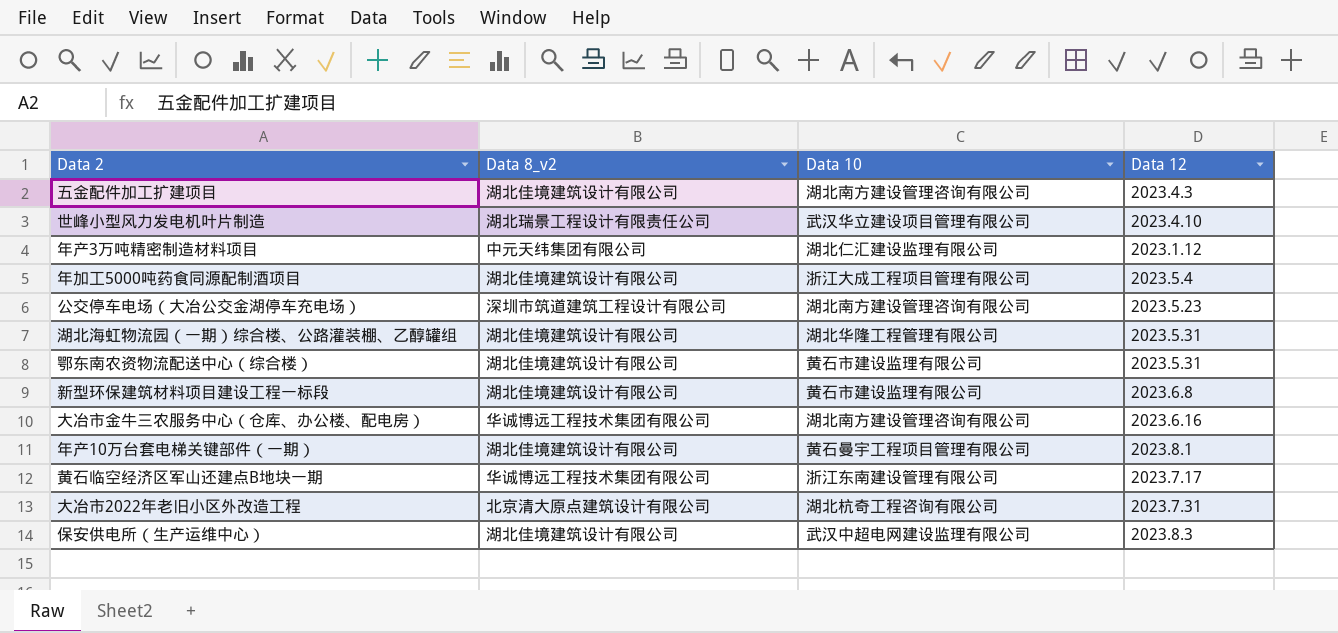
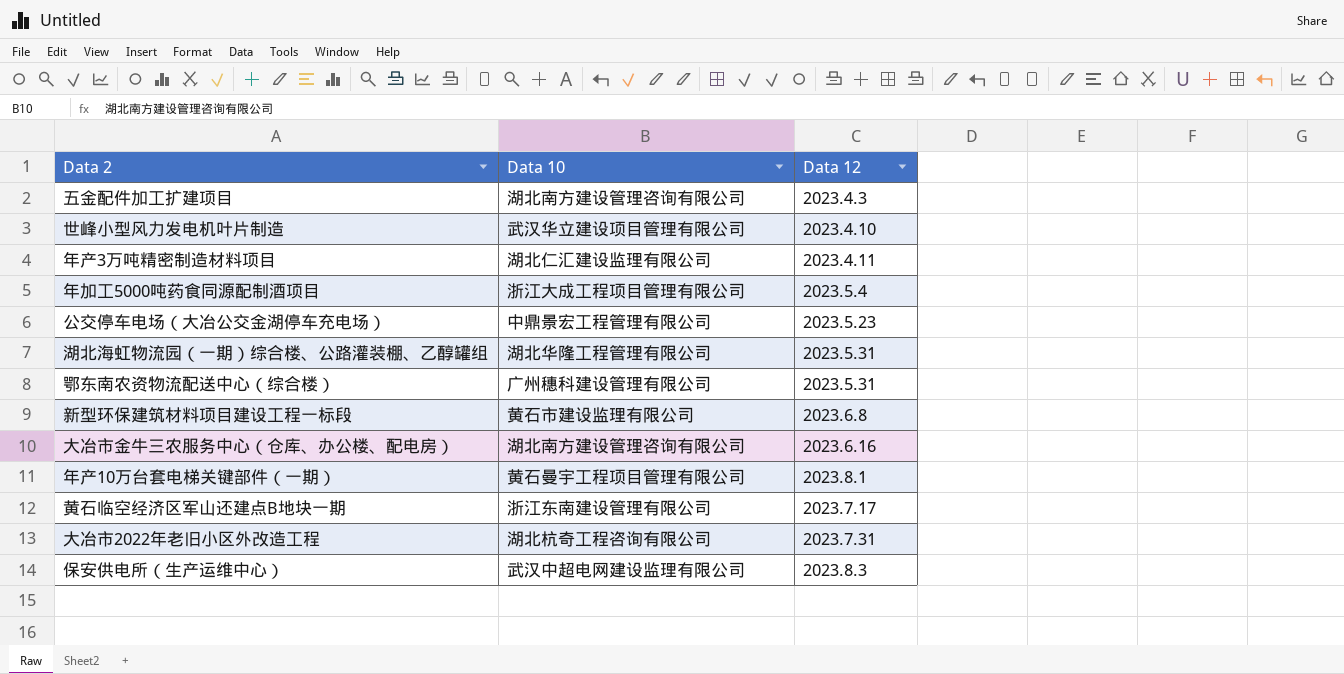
column Data 8_v2 | position: 2 -> none
年产3万吨精密制造材料项目 | Data 12: 2023.1.12 -> 2023.4.11
公交停车电场（大冶公交金湖停车充电场） | Data 10: 湖北南方建设管理咨询有限公司 -> 中鼎景宏工程管理有限公司
鄂东南农资物流配送中心（综合楼） | Data 10: 黄石市建设监理有限公司 -> 广州穗科建设管理有限公司

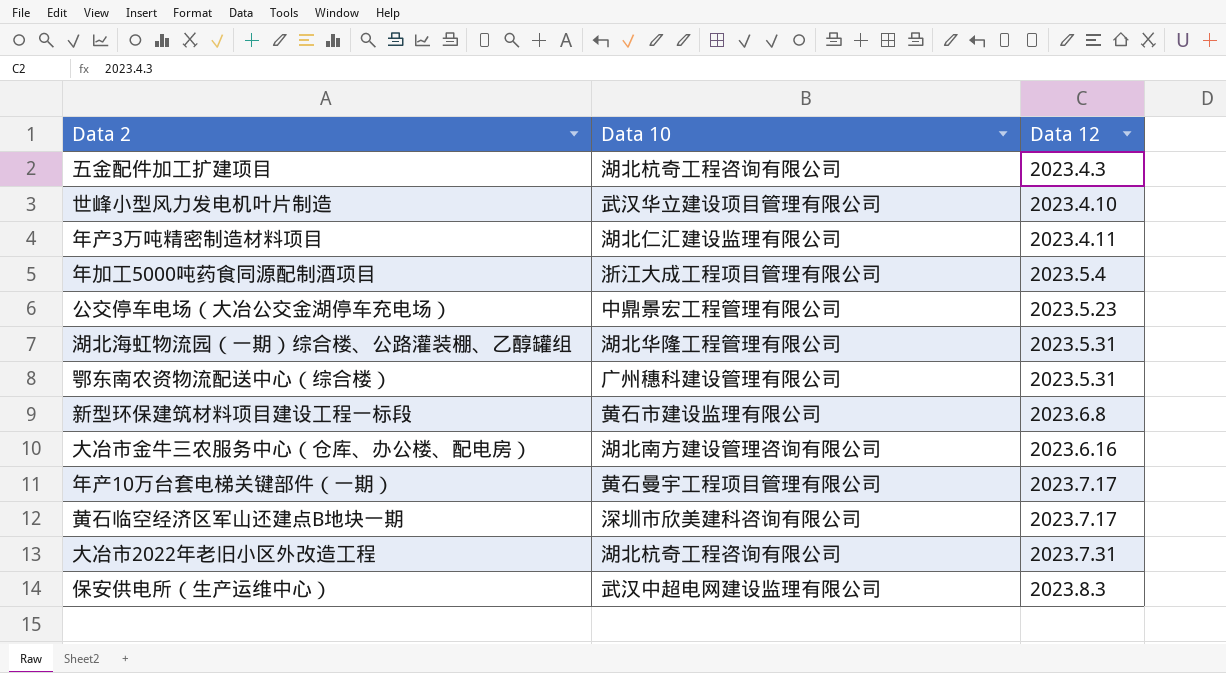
五金配件加工扩建项目 | Data 10: 湖北南方建设管理咨询有限公司 -> 湖北杭奇工程咨询有限公司
年产10万台套电梯关键部件（一期） | Data 12: 2023.8.1 -> 2023.7.17
黄石临空经济区军山还建点B地块一期 | Data 10: 浙江东南建设管理有限公司 -> 深圳市欣美建科咨询有限公司

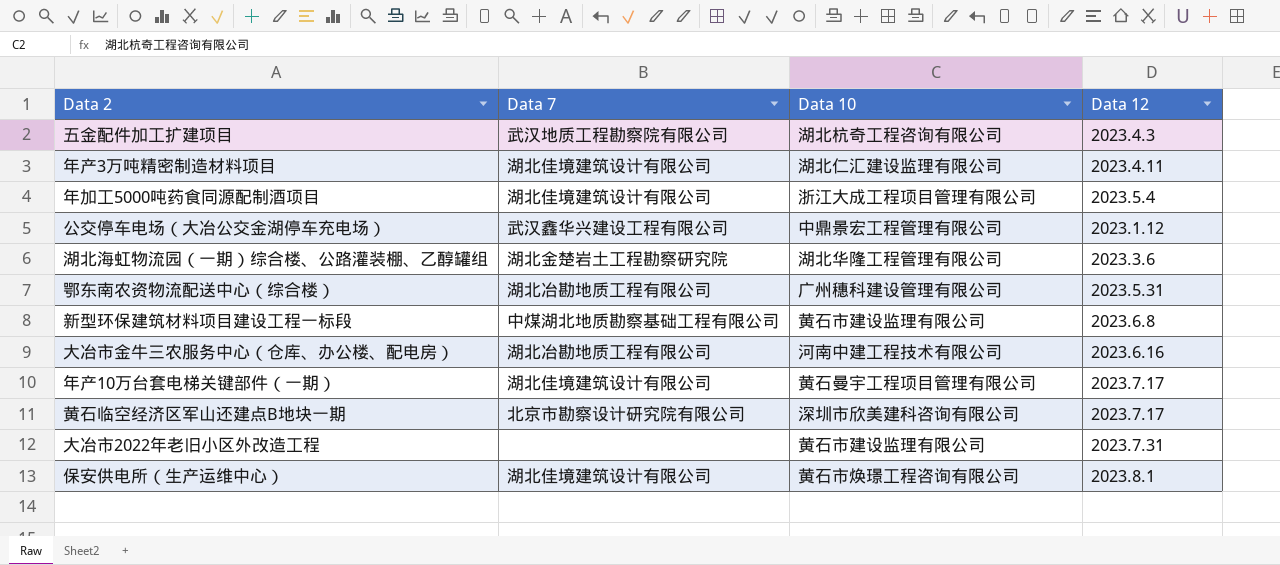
column Data 7 | position: none -> 2
row 世峰小型风力发电机叶片制造: 武汉华立建设项目管理有限公司 | 2023.4.10 -> none
公交停车电场（大冶公交金湖停车充电场） | Data 12: 2023.5.23 -> 2023.1.12
湖北海虹物流园（一期）综合楼、公路灌装棚、乙醇罐组 | Data 12: 2023.5.31 -> 2023.3.6
大冶市金牛三农服务中心（仓库、办公楼、配电房） | Data 10: 湖北南方建设管理咨询有限公司 -> 河南中建工程技术有限公司
大冶市2022年老旧小区外改造工程 | Data 10: 湖北杭奇工程咨询有限公司 -> 黄石市建设监理有限公司
保安供电所（生产运维中心） | Data 10: 武汉中超电网建设监理有限公司 -> 黄石市焕璟工程咨询有限公司
保安供电所（生产运维中心） | Data 12: 2023.8.3 -> 2023.8.1

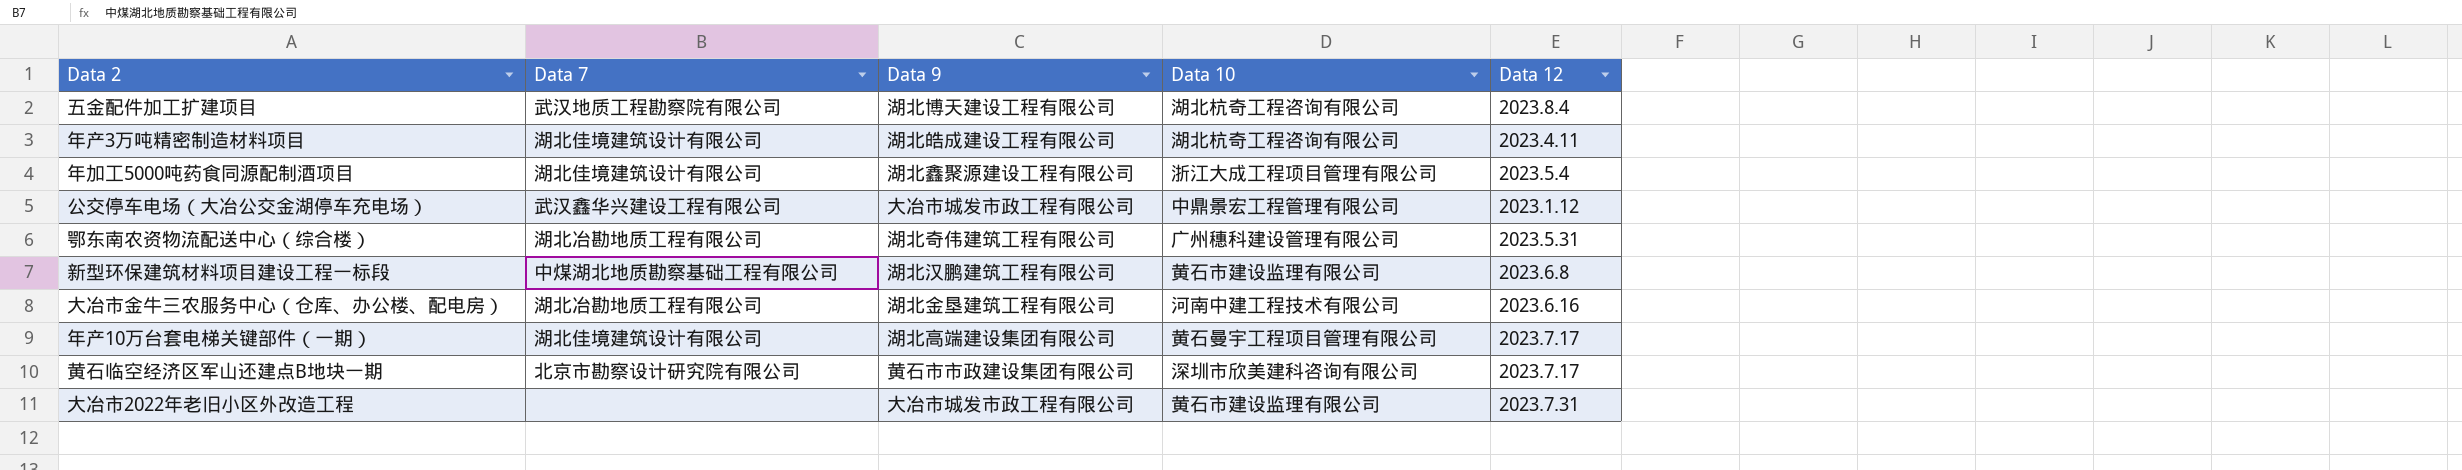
column Data 9 | position: none -> 3
row 湖北海虹物流园（一期）综合楼、公路灌装棚、乙醇罐组: 湖北金楚岩土工程勘察研究院 | 湖北华隆工程管理有限公司 | 2023.3.6 -> none
row 保安供电所（生产运维中心）: 湖北佳境建筑设计有限公司 | 黄石市焕璟工程咨询有限公司 | 2023.8.1 -> none
五金配件加工扩建项目 | Data 12: 2023.4.3 -> 2023.8.4
年产3万吨精密制造材料项目 | Data 10: 湖北仁汇建设监理有限公司 -> 湖北杭奇工程咨询有限公司

